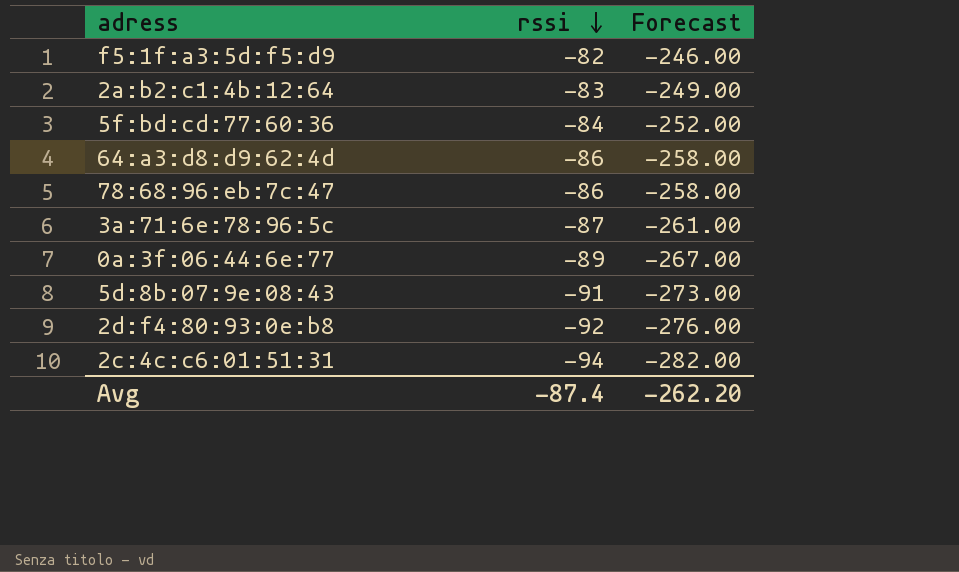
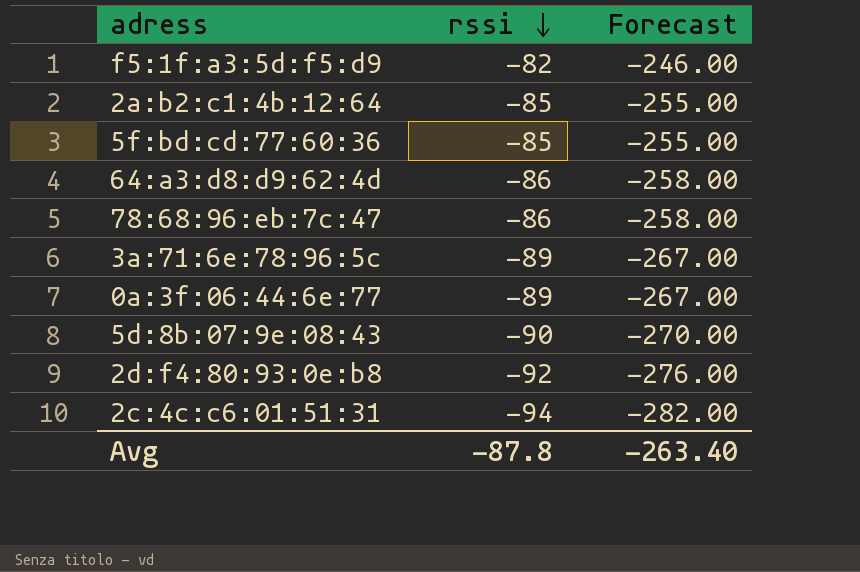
2a:b2:c1:4b:12:64 | rssi: -83 -> -85
2a:b2:c1:4b:12:64 | Forecast: -249.00 -> -255.00
5f:bd:cd:77:60:36 | rssi: -84 -> -85
5f:bd:cd:77:60:36 | Forecast: -252.00 -> -255.00
3a:71:6e:78:96:5c | rssi: -87 -> -89
3a:71:6e:78:96:5c | Forecast: -261.00 -> -267.00
5d:8b:07:9e:08:43 | rssi: -91 -> -90
5d:8b:07:9e:08:43 | Forecast: -273.00 -> -270.00
Avg | rssi: -87.4 -> -87.8
Avg | Forecast: -262.20 -> -263.40

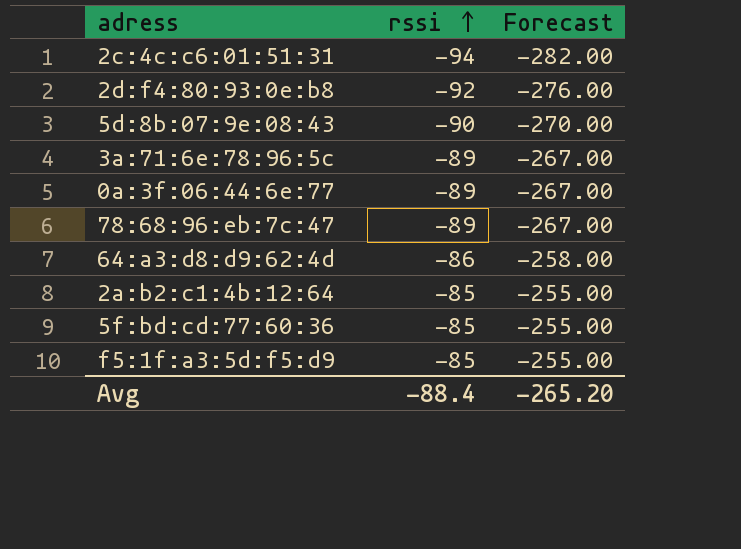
row order: rssi descending -> rssi ascending
78:68:96:eb:7c:47 | rssi: -86 -> -89
78:68:96:eb:7c:47 | Forecast: -258.00 -> -267.00
f5:1f:a3:5d:f5:d9 | rssi: -82 -> -85
f5:1f:a3:5d:f5:d9 | Forecast: -246.00 -> -255.00
Avg | rssi: -87.8 -> -88.4
Avg | Forecast: -263.40 -> -265.20

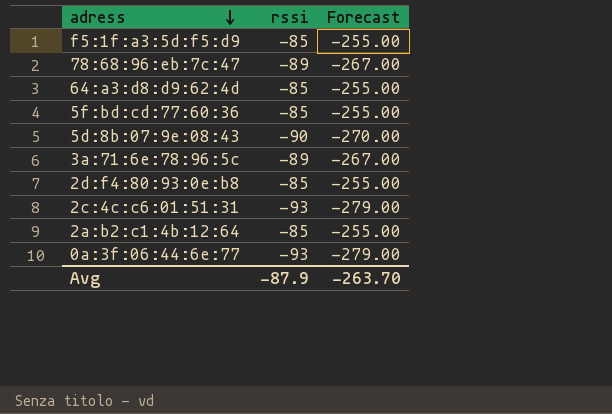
row order: rssi ascending -> adress descending
64:a3:d8:d9:62:4d | rssi: -86 -> -85
64:a3:d8:d9:62:4d | Forecast: -258.00 -> -255.00
2d:f4:80:93:0e:b8 | rssi: -92 -> -85
2d:f4:80:93:0e:b8 | Forecast: -276.00 -> -255.00
2c:4c:c6:01:51:31 | rssi: -94 -> -93
2c:4c:c6:01:51:31 | Forecast: -282.00 -> -279.00
0a:3f:06:44:6e:77 | rssi: -89 -> -93
0a:3f:06:44:6e:77 | Forecast: -267.00 -> -279.00
Avg | rssi: -88.4 -> -87.9
Avg | Forecast: -265.20 -> -263.70

